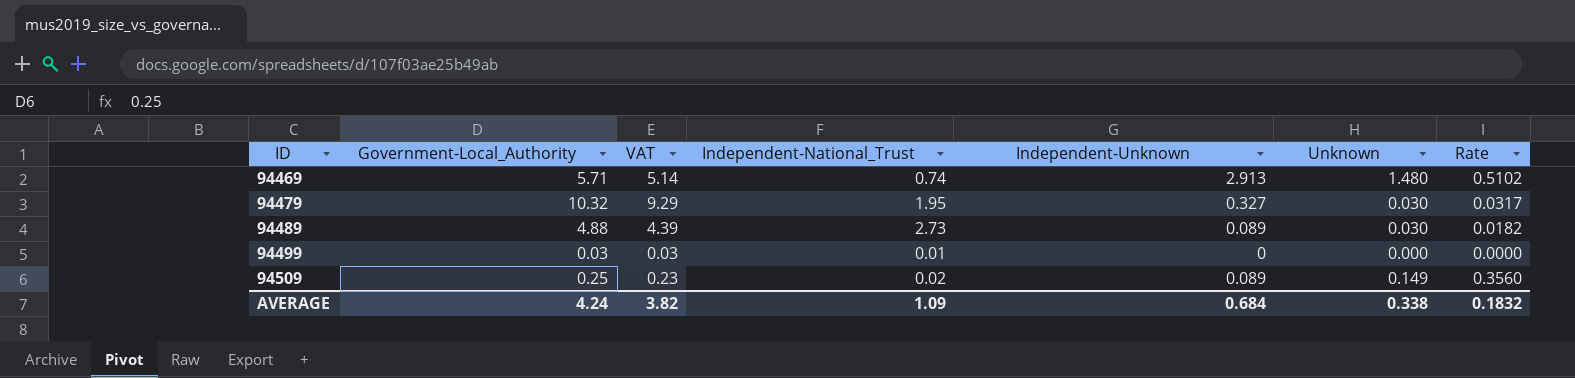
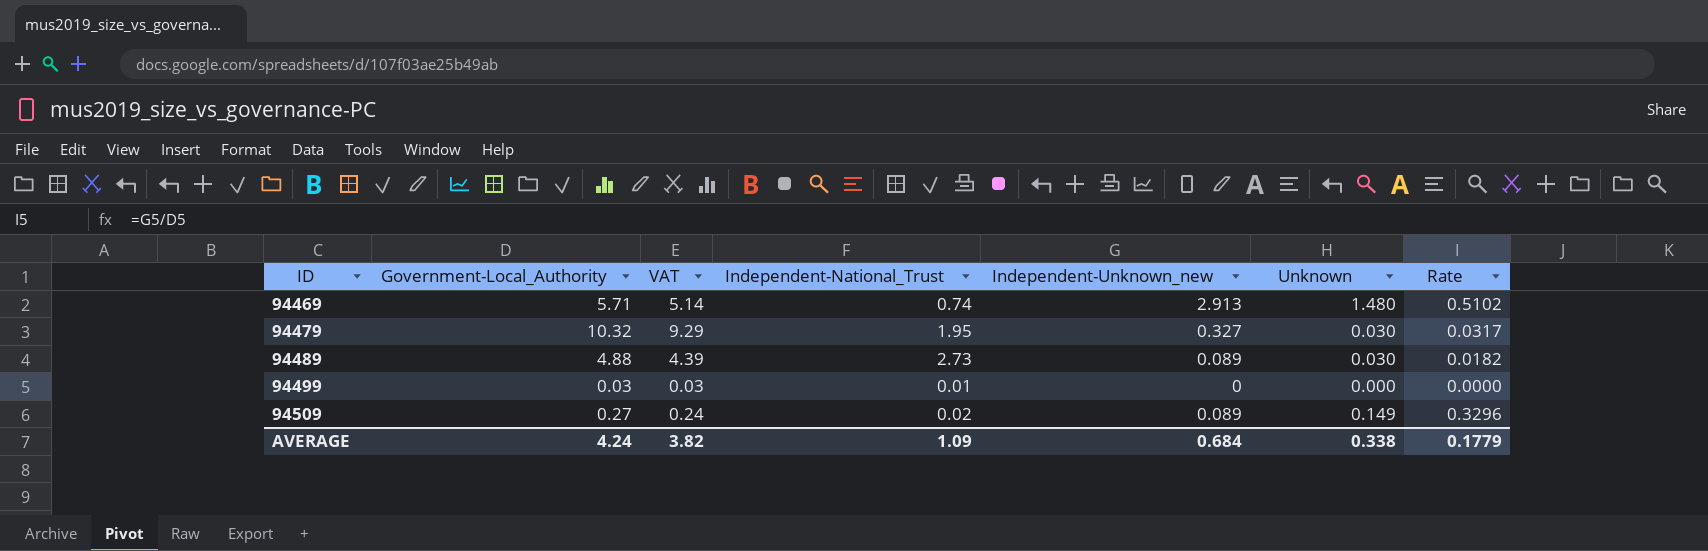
column name: Independent-Unknown -> Independent-Unknown_new
94509 | Government-Local_Authority: 0.25 -> 0.27
94509 | VAT: 0.23 -> 0.24
94509 | Rate: 0.3560 -> 0.3296
AVERAGE | Rate: 0.1832 -> 0.1779

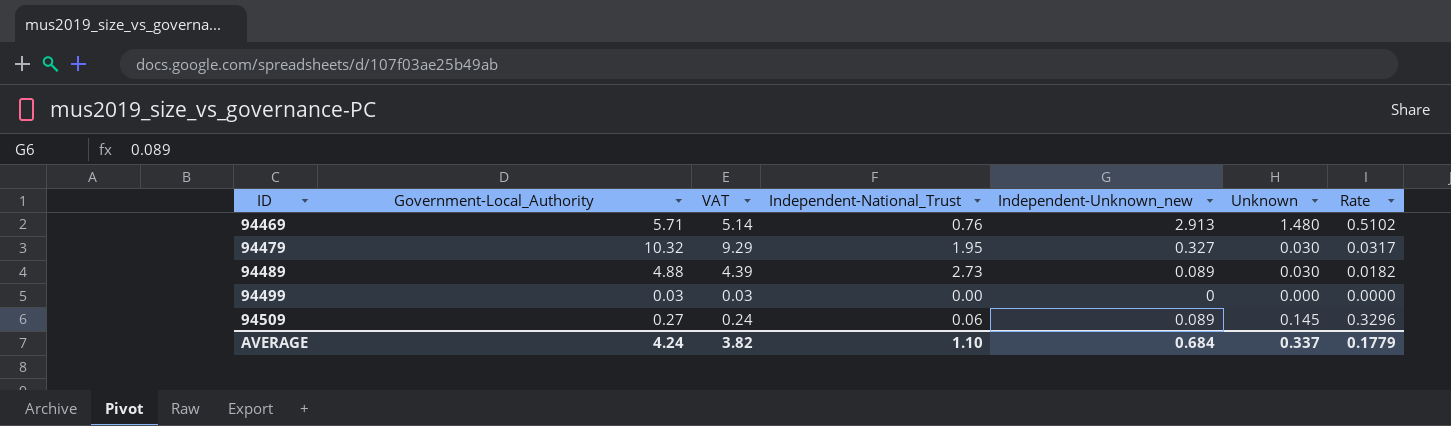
94469 | Independent-National_Trust: 0.74 -> 0.76
94499 | Independent-National_Trust: 0.01 -> 0.00
94509 | Independent-National_Trust: 0.02 -> 0.06
94509 | Unknown: 0.149 -> 0.145
AVERAGE | Independent-National_Trust: 1.09 -> 1.10
AVERAGE | Unknown: 0.338 -> 0.337

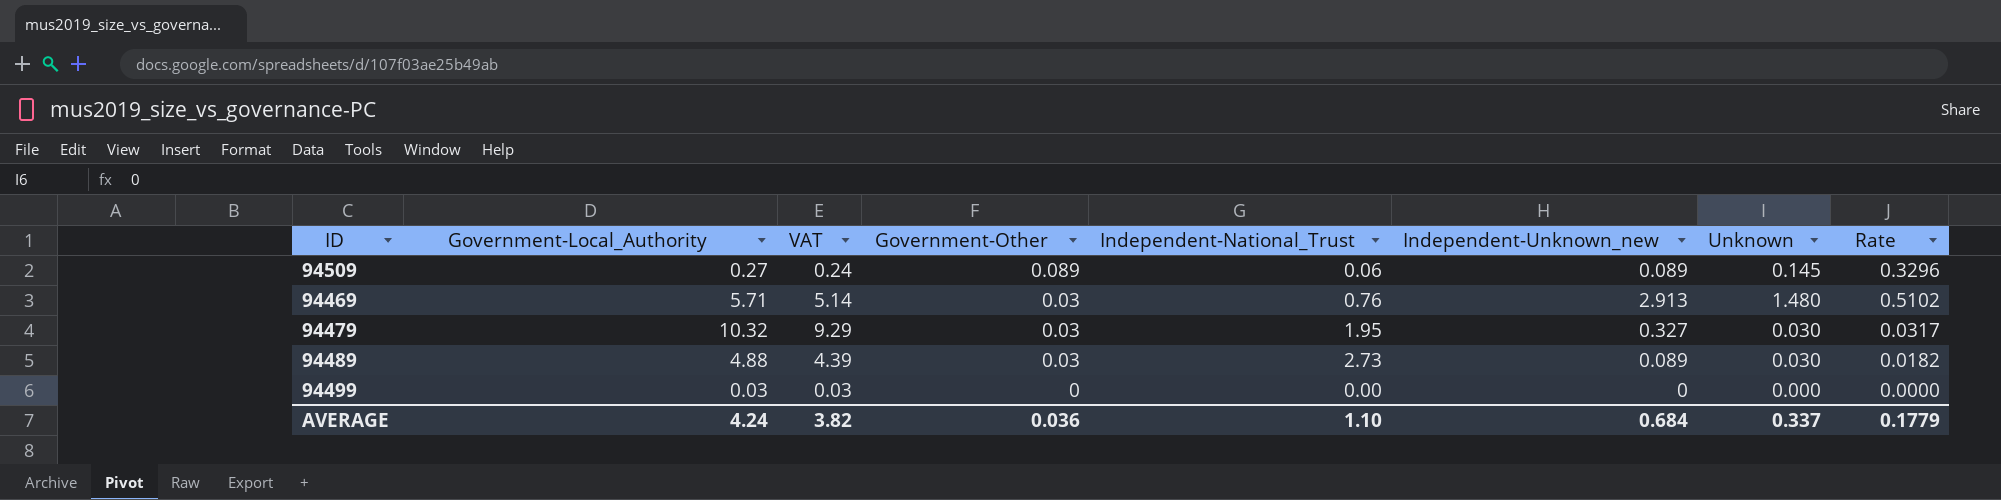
row order: ID ascending -> Government-Other descending
column Government-Other | position: none -> 4

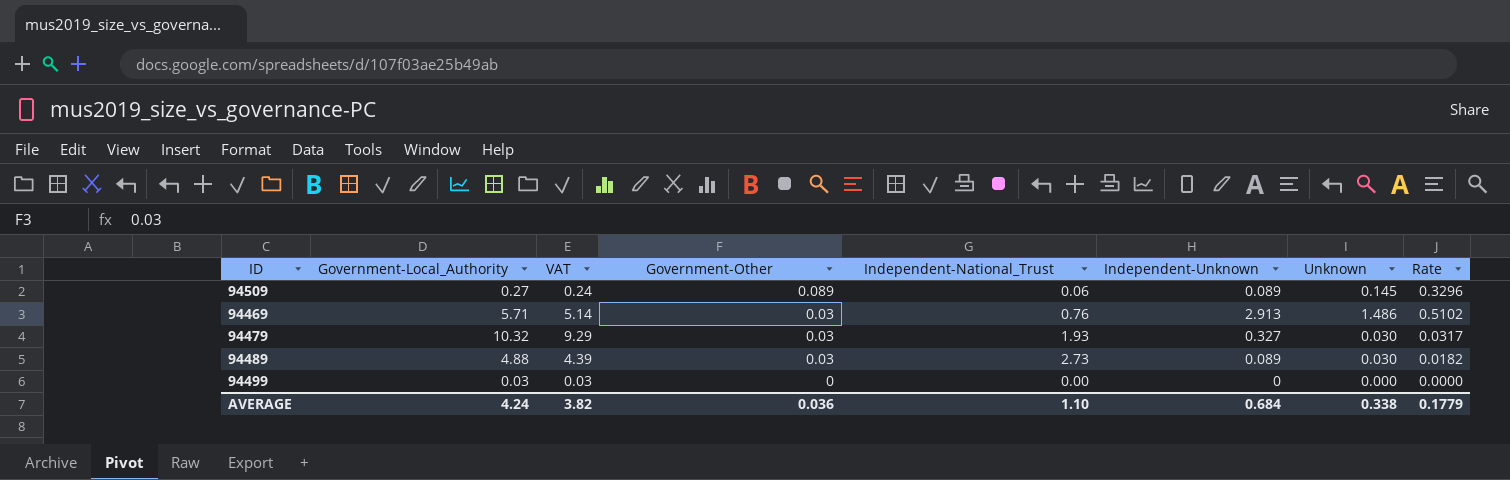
column name: Independent-Unknown_new -> Independent-Unknown
94469 | Unknown: 1.480 -> 1.486
94479 | Independent-National_Trust: 1.95 -> 1.93
AVERAGE | Unknown: 0.337 -> 0.338

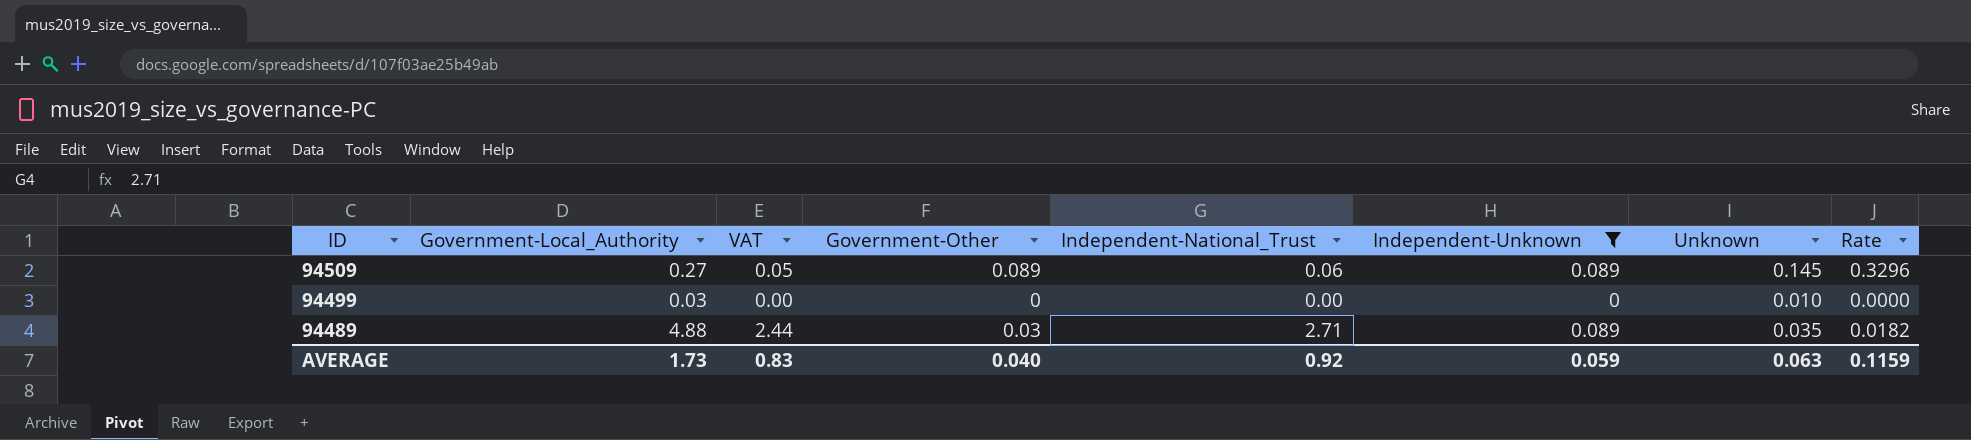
filter: none -> Independent-Unknown <= 0.089
row order: Government-Other descending -> ID descending
column VAT | formula: [Government-Local_Authority] * 0.9 -> [Independent-National_Trust] * 0.9
94499 | Unknown: 0.000 -> 0.010
94489 | Independent-National_Trust: 2.73 -> 2.71
94489 | Unknown: 0.030 -> 0.035
AVERAGE | Government-Local_Authority: 4.24 -> 1.73
AVERAGE | VAT: 3.82 -> 0.83
AVERAGE | Government-Other: 0.036 -> 0.040
AVERAGE | Independent-National_Trust: 1.10 -> 0.92
AVERAGE | Independent-Unknown: 0.684 -> 0.059
AVERAGE | Unknown: 0.338 -> 0.063
AVERAGE | Rate: 0.1779 -> 0.1159

